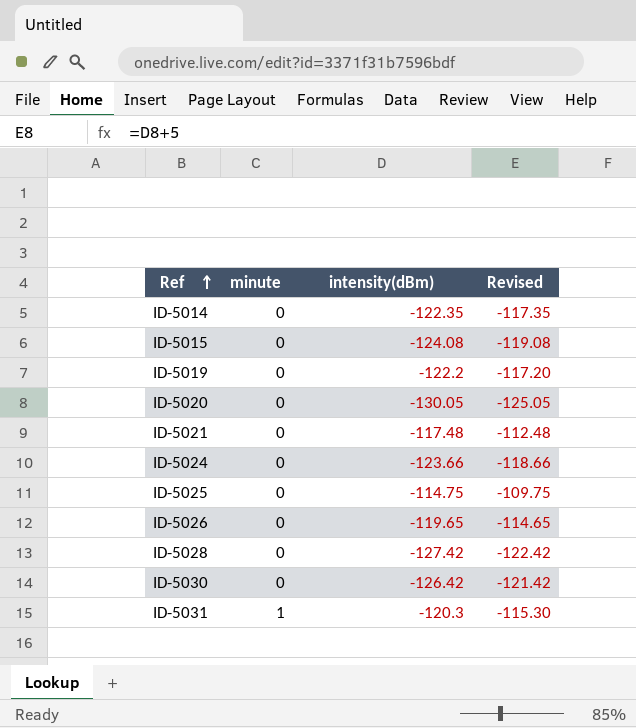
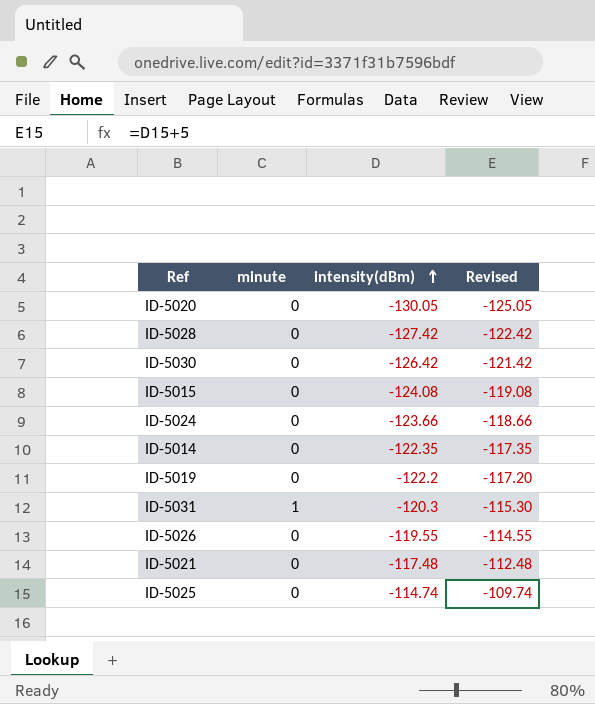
row order: Ref ascending -> intensity(dBm) ascending
ID-5026 | intensity(dBm): -119.65 -> -119.55
ID-5026 | Revised: -114.65 -> -114.55
ID-5025 | intensity(dBm): -114.75 -> -114.74
ID-5025 | Revised: -109.75 -> -109.74

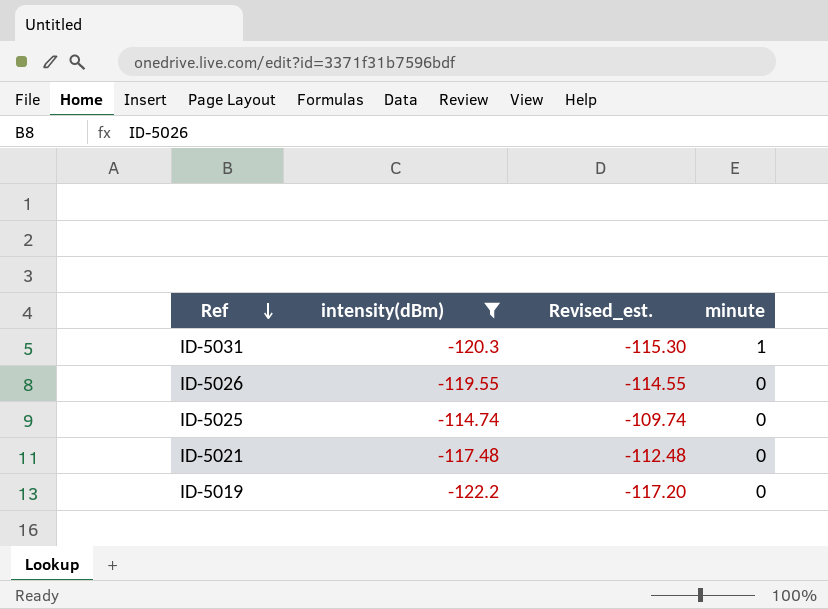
filter: none -> intensity(dBm) >= -122.2
row order: intensity(dBm) ascending -> Ref descending
column name: Revised -> Revised_est.
column minute | position: 2 -> 4

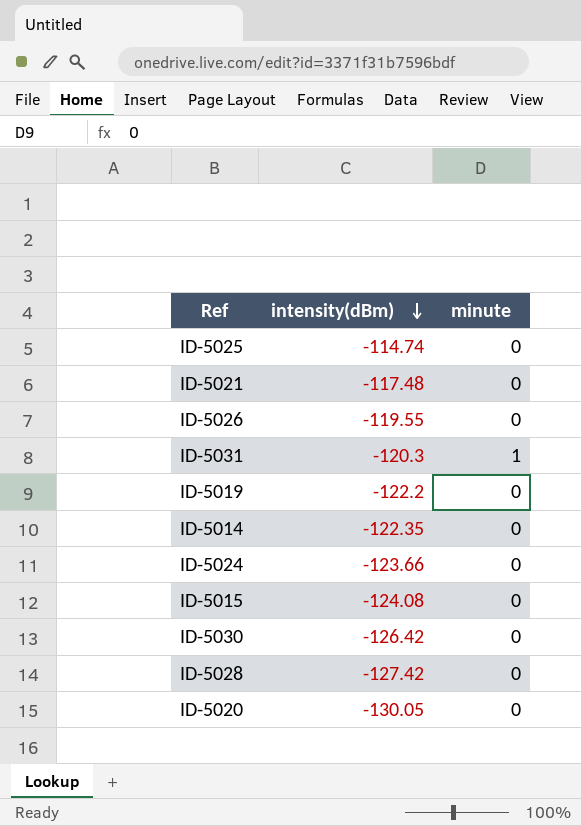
filter: intensity(dBm) >= -122.2 -> none
row order: Ref descending -> intensity(dBm) descending
column Revised_est. | formula: [intensity(dBm)] + 5 -> none

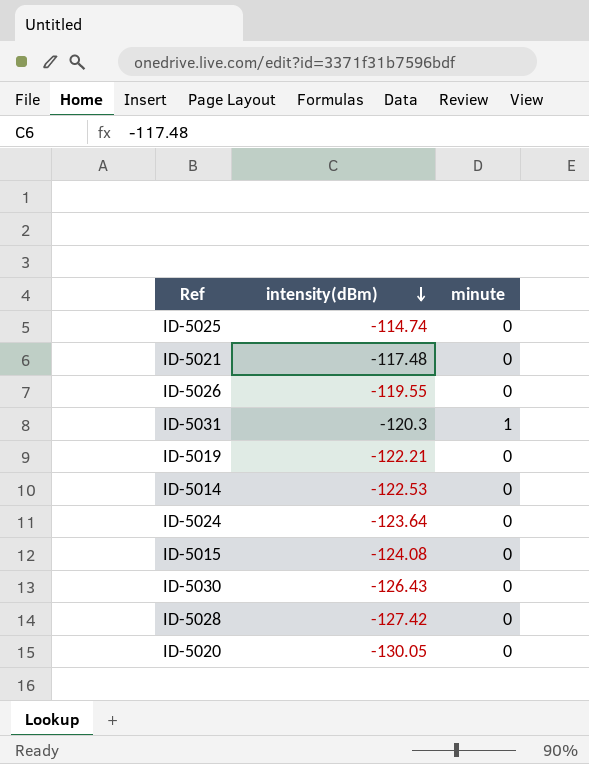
ID-5019 | intensity(dBm): -122.2 -> -122.21
ID-5014 | intensity(dBm): -122.35 -> -122.53
ID-5024 | intensity(dBm): -123.66 -> -123.64
ID-5030 | intensity(dBm): -126.42 -> -126.43

